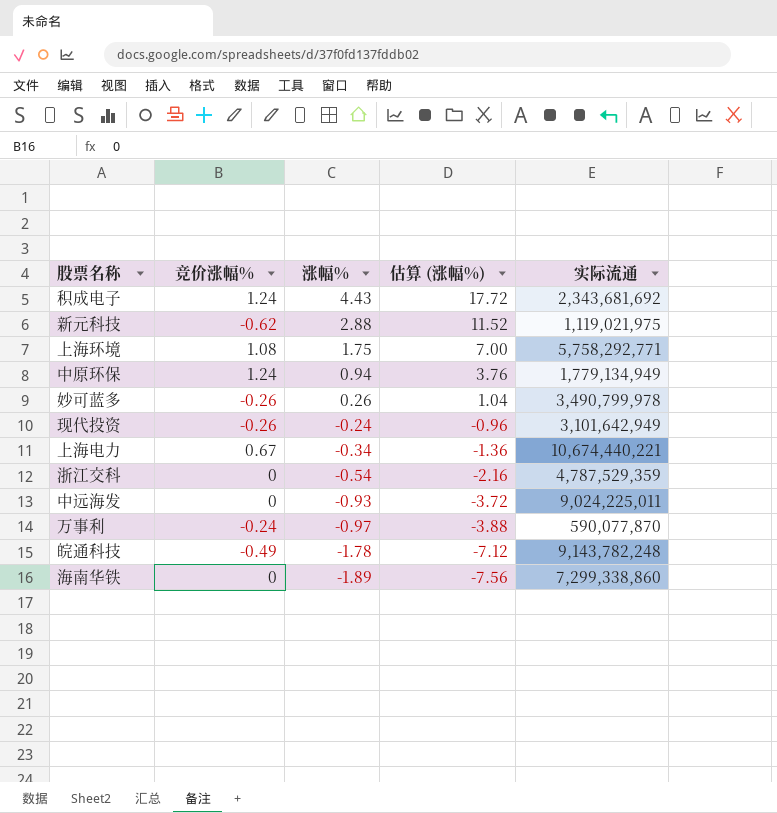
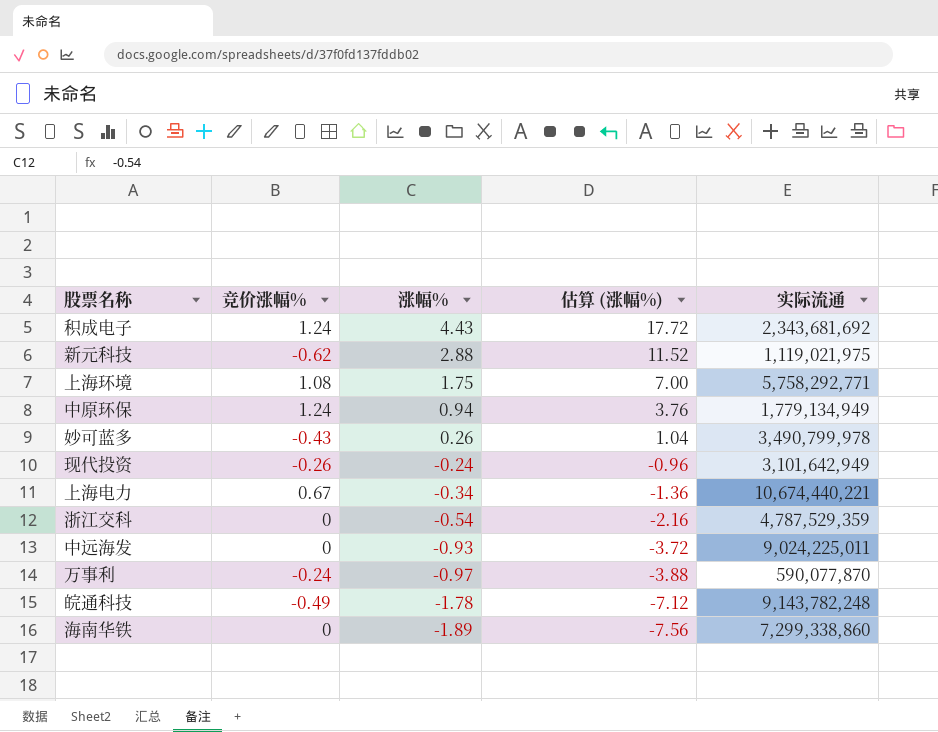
妙可蓝多 | 竞价涨幅%: -0.26 -> -0.43

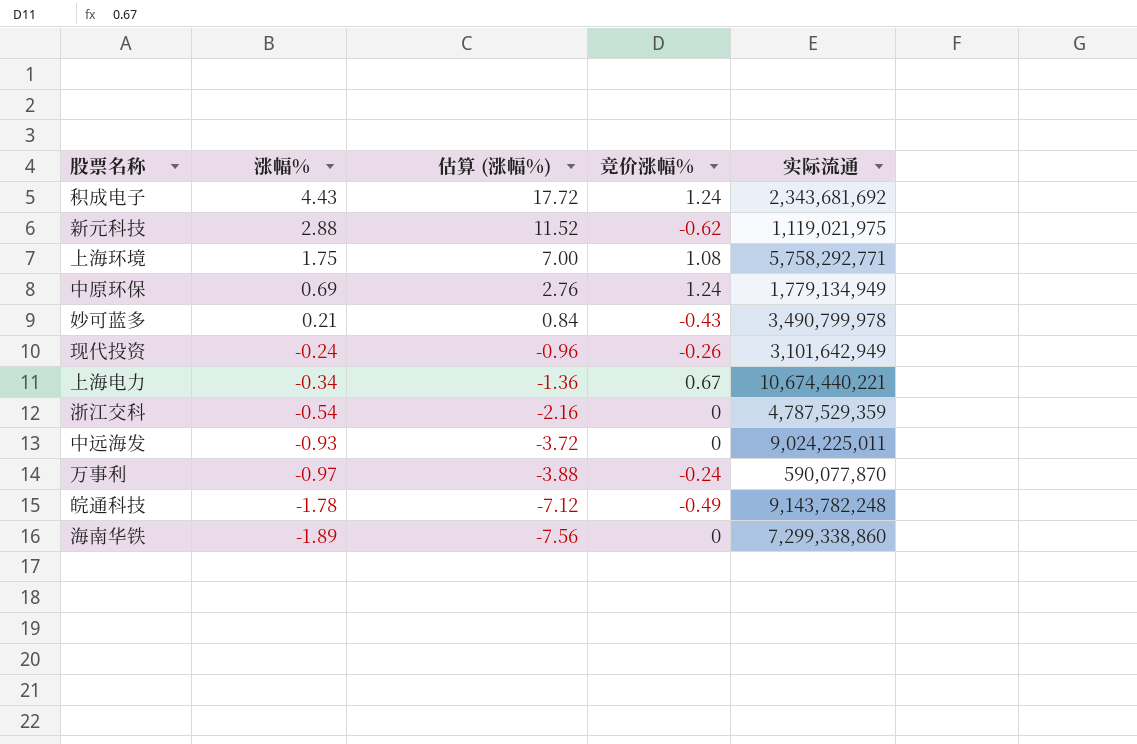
column 竞价涨幅% | position: 2 -> 4
中原环保 | 涨幅%: 0.94 -> 0.69
中原环保 | 估算 (涨幅%): 3.76 -> 2.76
妙可蓝多 | 涨幅%: 0.26 -> 0.21
妙可蓝多 | 估算 (涨幅%): 1.04 -> 0.84

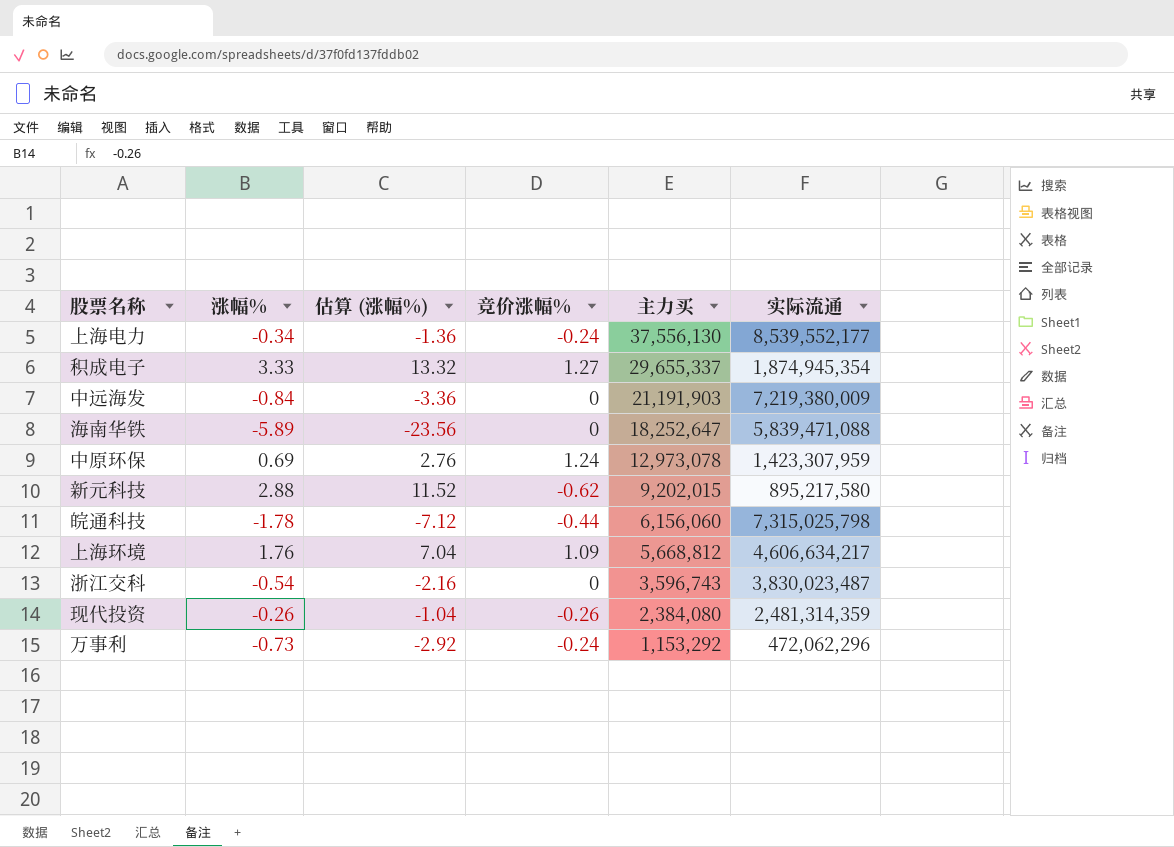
row order: 涨幅% descending -> 主力买 descending
column 主力买 | position: none -> 5
row 妙可蓝多: 0.21 | 0.84 | -0.43 | 3,490,799,978 -> none
上海电力 | 竞价涨幅%: 0.67 -> -0.24
上海电力 | 实际流通: 10,674,440,221 -> 8,539,552,177
积成电子 | 涨幅%: 4.43 -> 3.33
积成电子 | 估算 (涨幅%): 17.72 -> 13.32
积成电子 | 竞价涨幅%: 1.24 -> 1.27
积成电子 | 实际流通: 2,343,681,692 -> 1,874,945,354
中远海发 | 涨幅%: -0.93 -> -0.84
中远海发 | 估算 (涨幅%): -3.72 -> -3.36
中远海发 | 实际流通: 9,024,225,011 -> 7,219,380,009
海南华铁 | 涨幅%: -1.89 -> -5.89
海南华铁 | 估算 (涨幅%): -7.56 -> -23.56
海南华铁 | 实际流通: 7,299,338,860 -> 5,839,471,088
中原环保 | 实际流通: 1,779,134,949 -> 1,423,307,959
新元科技 | 实际流通: 1,119,021,975 -> 895,217,580
皖通科技 | 竞价涨幅%: -0.49 -> -0.44
皖通科技 | 实际流通: 9,143,782,248 -> 7,315,025,798
上海环境 | 涨幅%: 1.75 -> 1.76
上海环境 | 估算 (涨幅%): 7.00 -> 7.04
上海环境 | 竞价涨幅%: 1.08 -> 1.09
上海环境 | 实际流通: 5,758,292,771 -> 4,606,634,217
浙江交科 | 实际流通: 4,787,529,359 -> 3,830,023,487
现代投资 | 涨幅%: -0.24 -> -0.26
现代投资 | 估算 (涨幅%): -0.96 -> -1.04
现代投资 | 实际流通: 3,101,642,949 -> 2,481,314,359
万事利 | 涨幅%: -0.97 -> -0.73
万事利 | 估算 (涨幅%): -3.88 -> -2.92
万事利 | 实际流通: 590,077,870 -> 472,062,296

